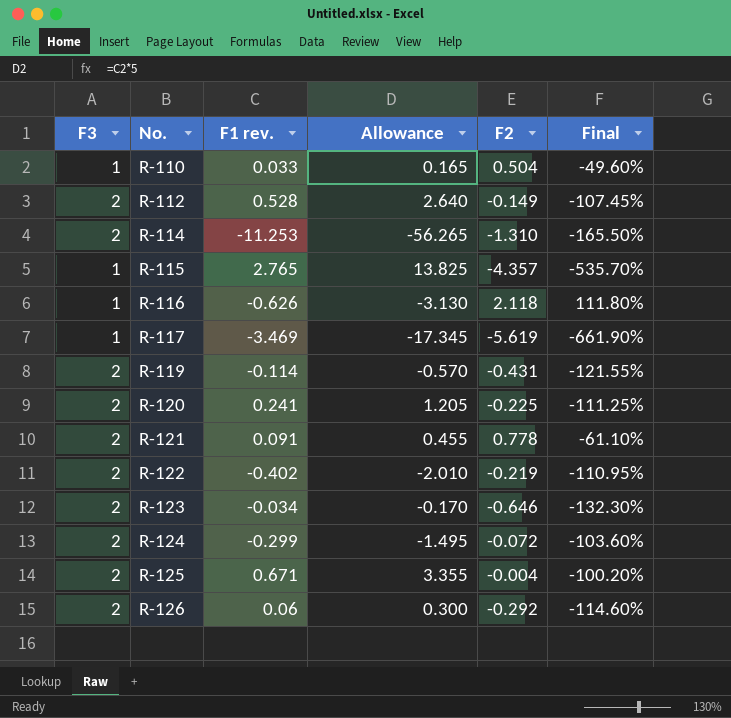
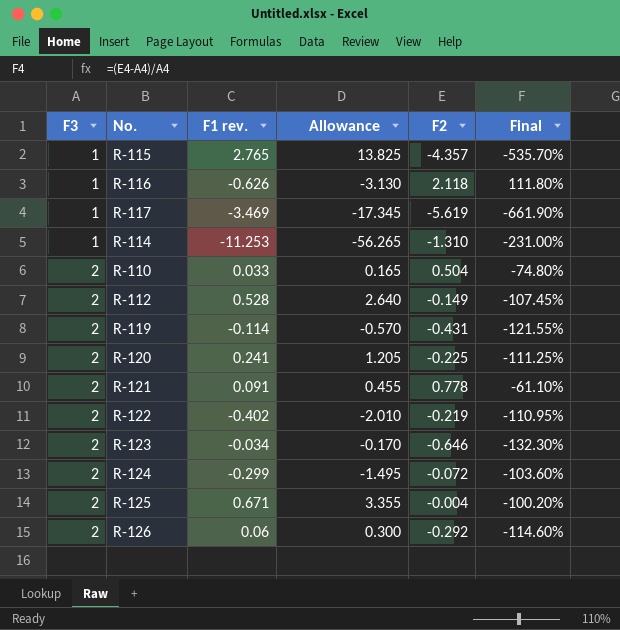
row order: No. ascending -> F3 ascending
R-114 | F3: 2 -> 1
R-114 | Final: -165.50% -> -231.00%
R-110 | F3: 1 -> 2
R-110 | Final: -49.60% -> -74.80%

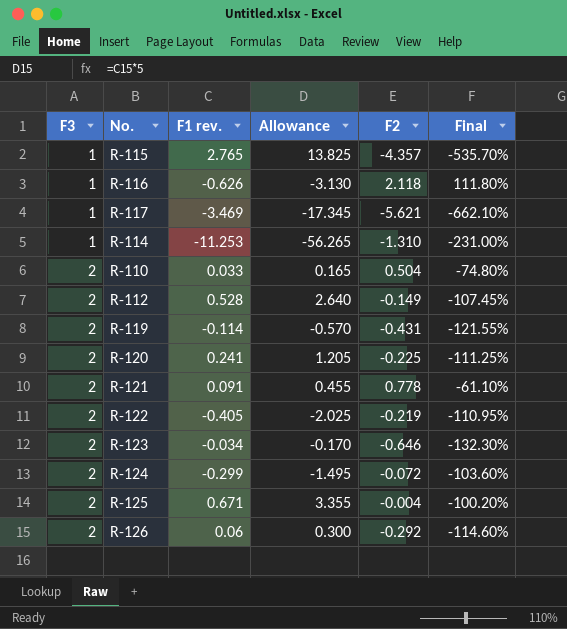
R-117 | F2: -5.619 -> -5.621
R-117 | Final: -661.90% -> -662.10%
R-122 | F1 rev.: -0.402 -> -0.405
R-122 | Allowance: -2.010 -> -2.025

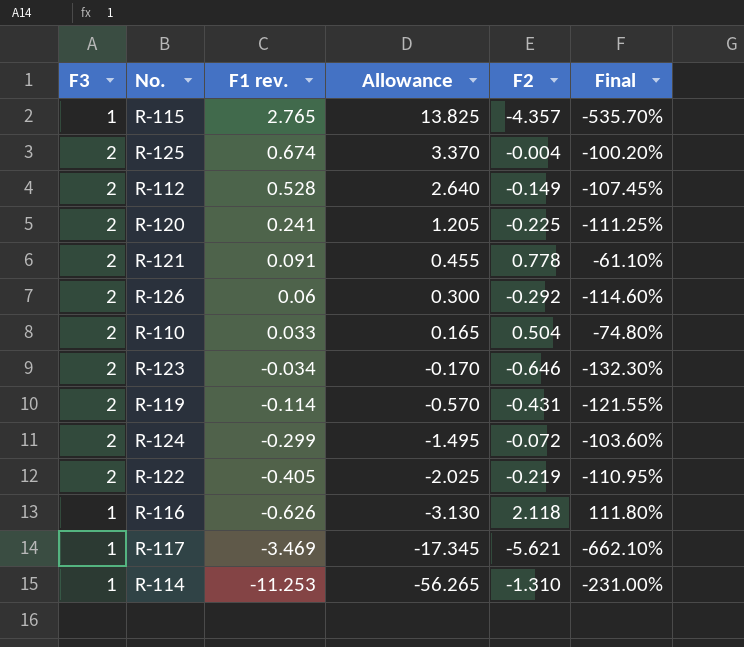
row order: F3 ascending -> F1 rev. descending
R-125 | F1 rev.: 0.671 -> 0.674
R-125 | Allowance: 3.355 -> 3.370

